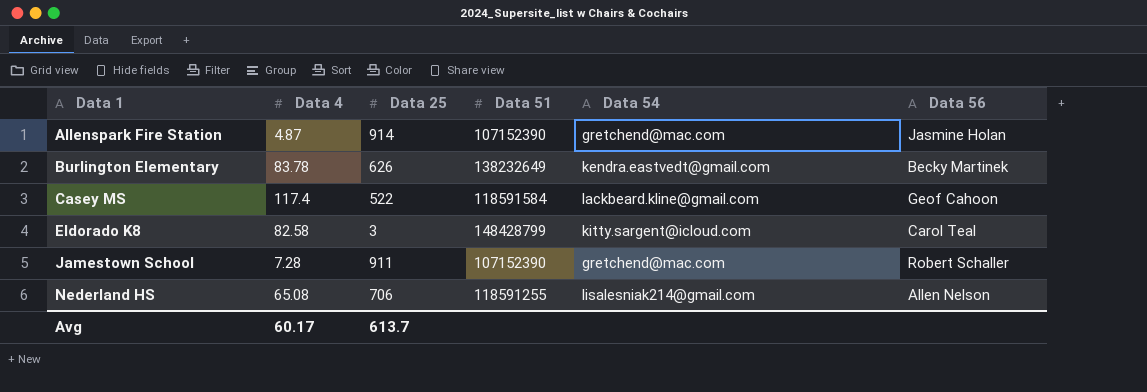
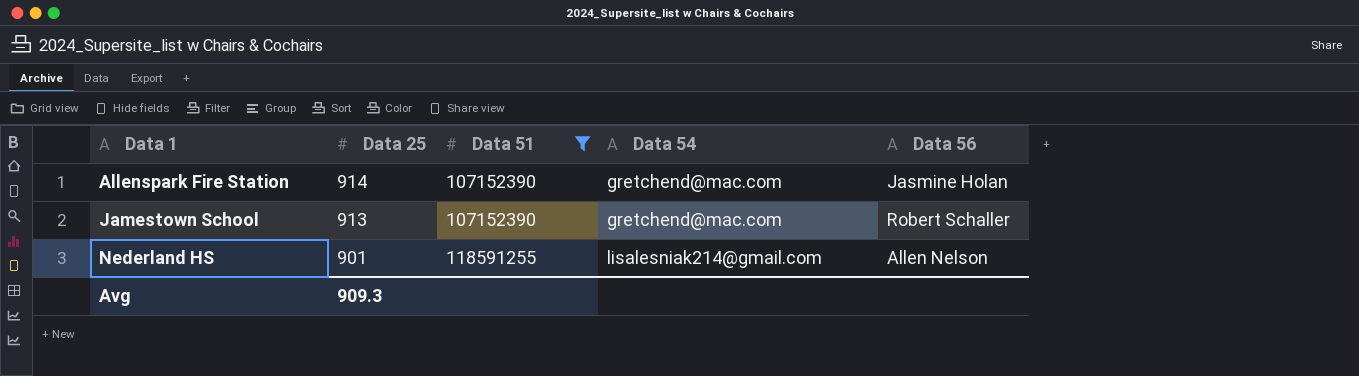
filter: none -> Data 51 <= 118591255
column Data 4 | position: 2 -> none
Jamestown School | Data 25: 911 -> 913
Nederland HS | Data 25: 706 -> 901
Avg | Data 25: 613.7 -> 909.3

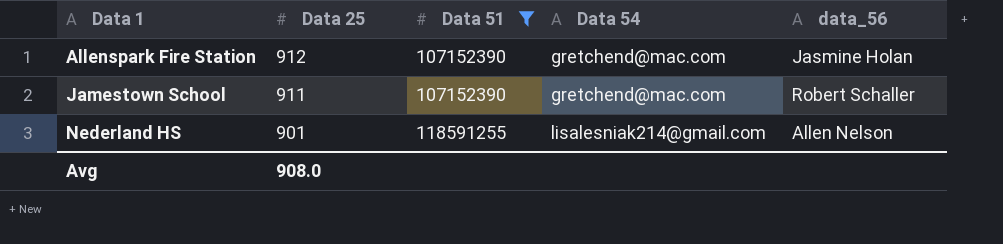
column name: Data 56 -> data_56
Allenspark Fire Station | Data 25: 914 -> 912
Jamestown School | Data 25: 913 -> 911
Avg | Data 25: 909.3 -> 908.0

